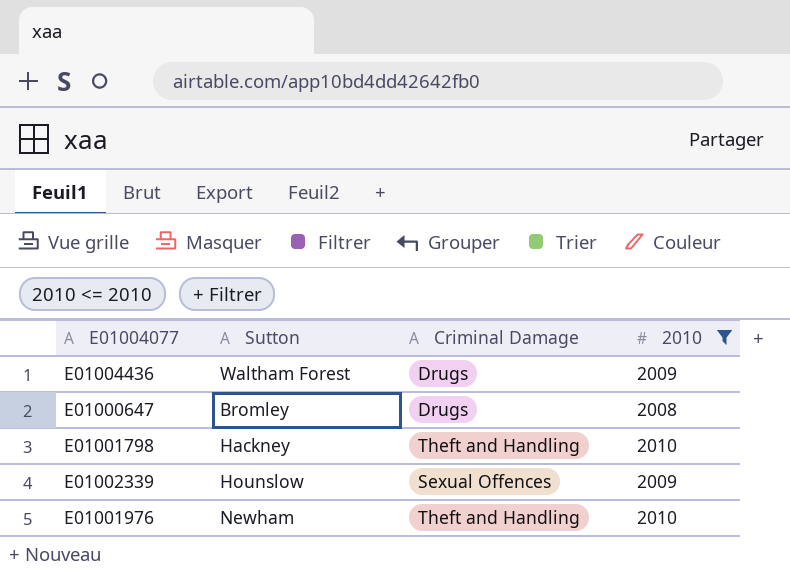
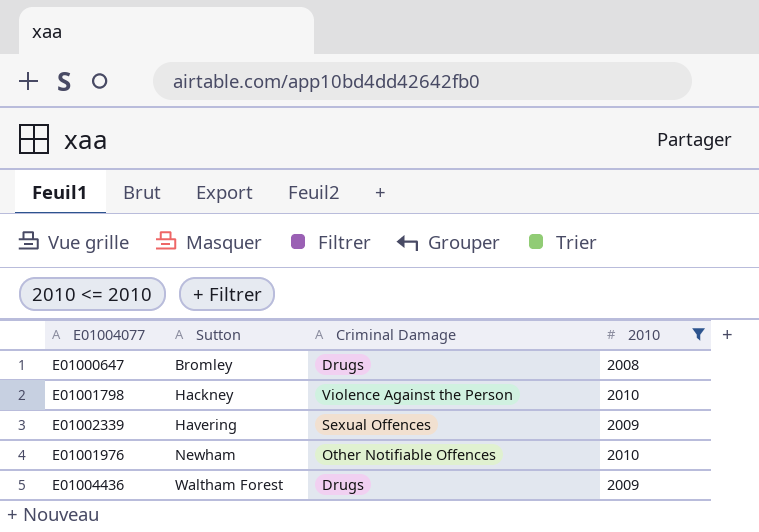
row order: none -> Sutton ascending
E01001798 | Criminal Damage: Theft and Handling -> Violence Against the Person
E01002339 | Sutton: Hounslow -> Havering
E01001976 | Criminal Damage: Theft and Handling -> Other Notifiable Offences

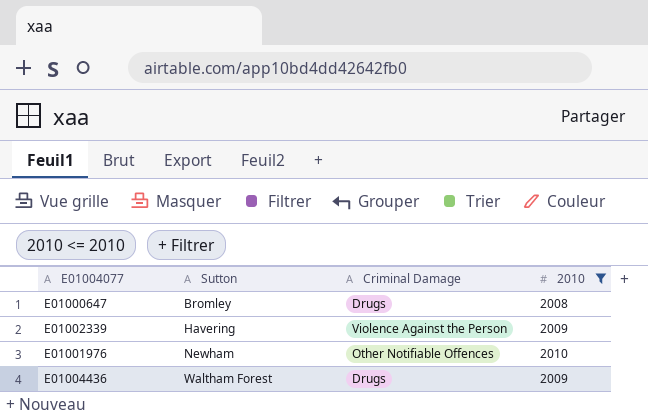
row E01001798: Hackney | Violence Against the Person | 2010 -> none
E01002339 | Criminal Damage: Sexual Offences -> Violence Against the Person

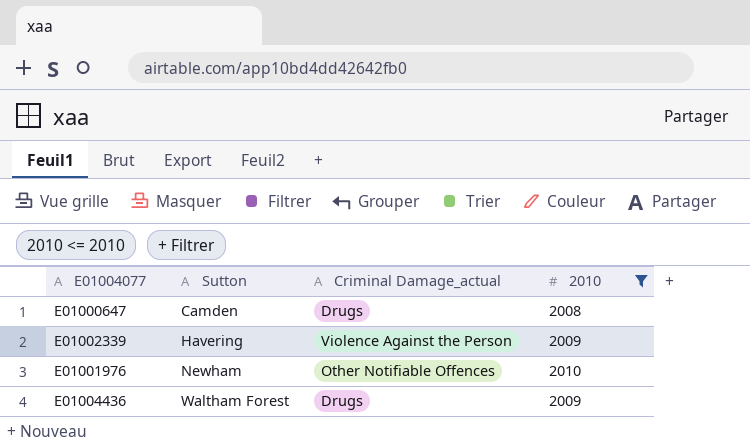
column name: Criminal Damage -> Criminal Damage_actual
E01000647 | Sutton: Bromley -> Camden

